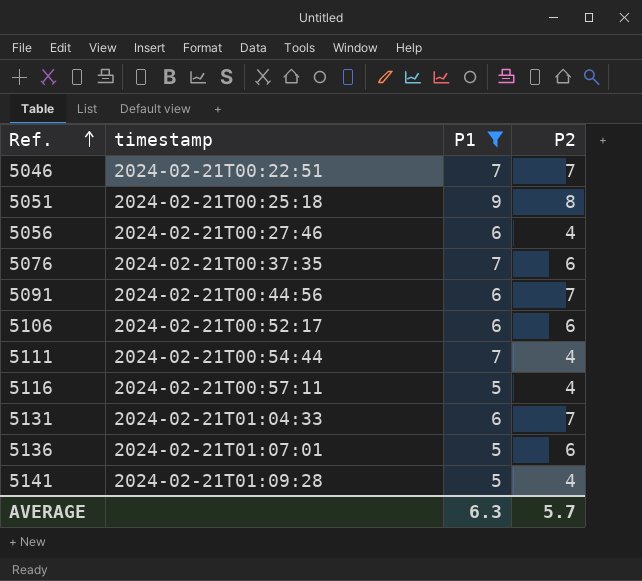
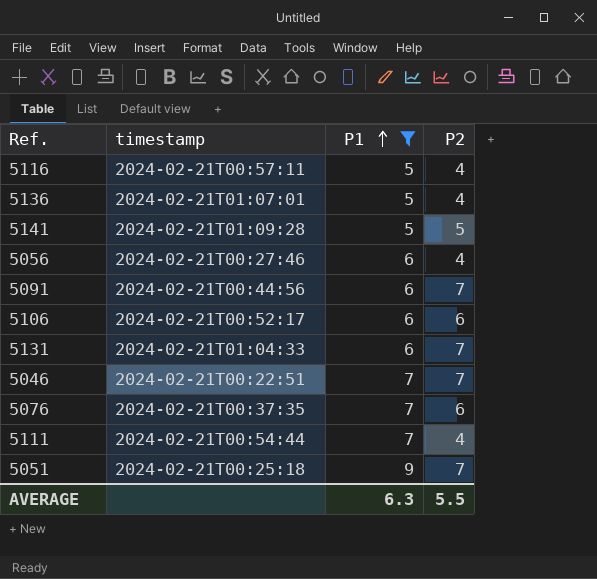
row order: Ref. ascending -> P1 ascending
5136 | P2: 6 -> 4
5141 | P2: 4 -> 5
5051 | P2: 8 -> 7
AVERAGE | P2: 5.7 -> 5.5

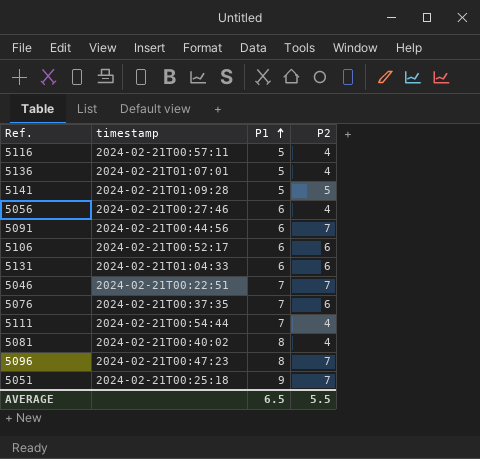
filter: P1 != 8 -> none
5131 | P2: 7 -> 6
AVERAGE | P1: 6.3 -> 6.5

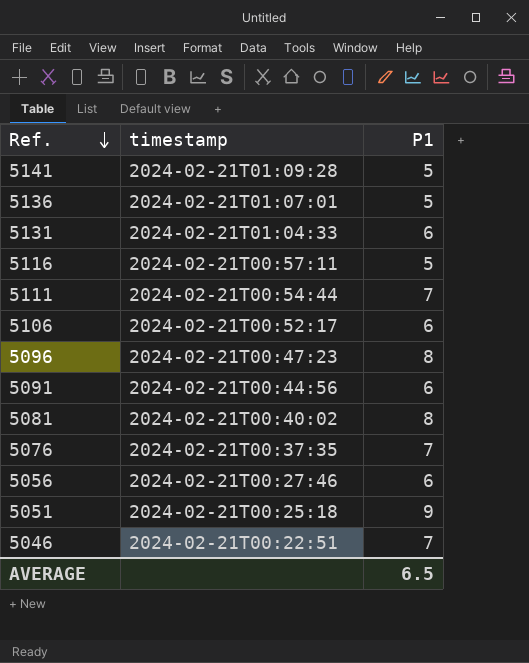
row order: P1 ascending -> Ref. descending
column P2 | position: 4 -> none

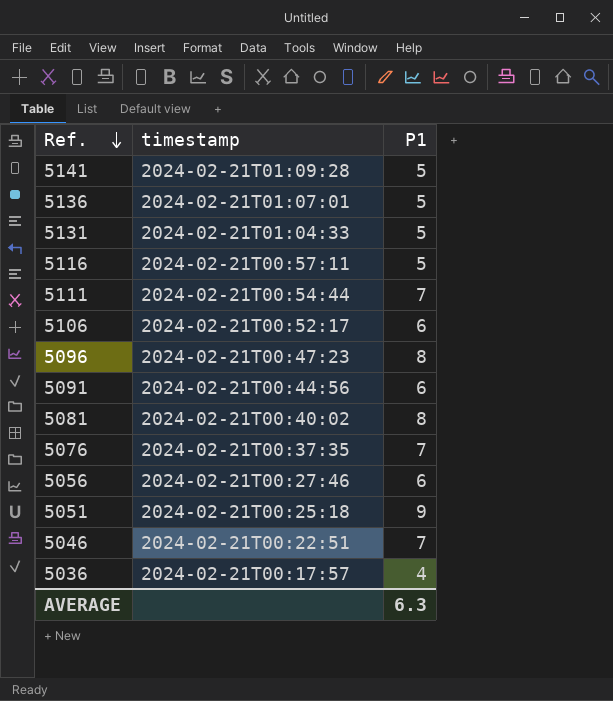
5131 | P1: 6 -> 5
row 5036: none -> 2024-02-21T00:17:57 | 4
AVERAGE | P1: 6.5 -> 6.3

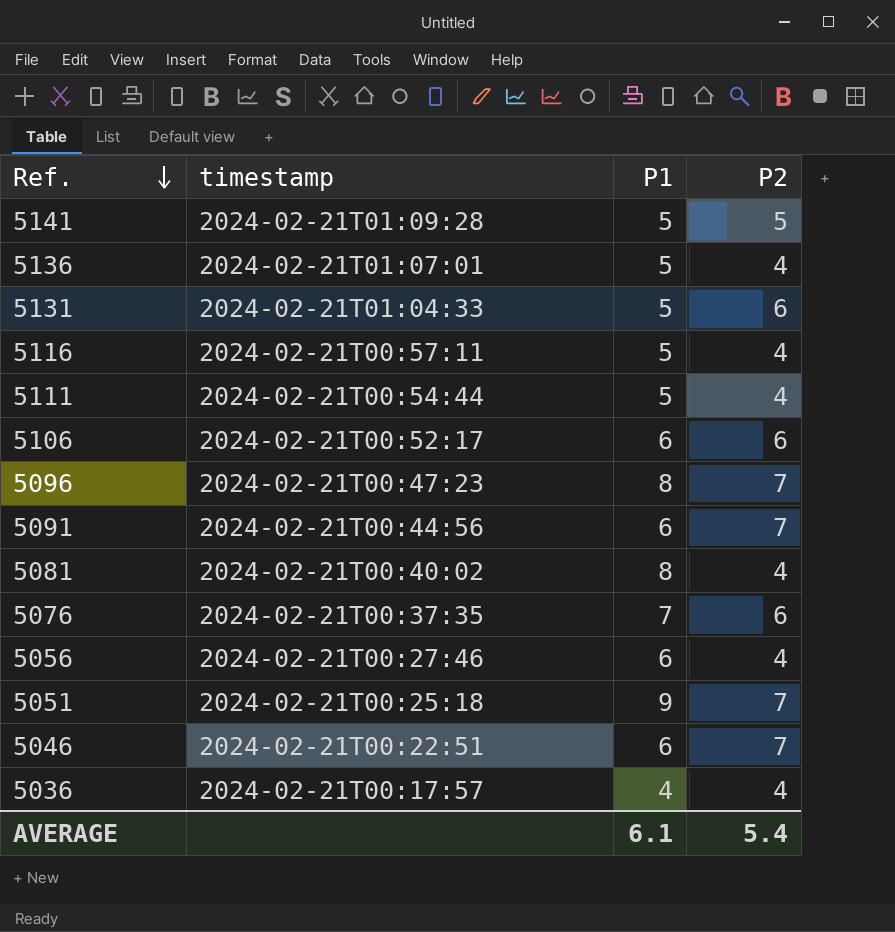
column P2 | position: none -> 4
5111 | P1: 7 -> 5
5046 | P1: 7 -> 6
AVERAGE | P1: 6.3 -> 6.1

